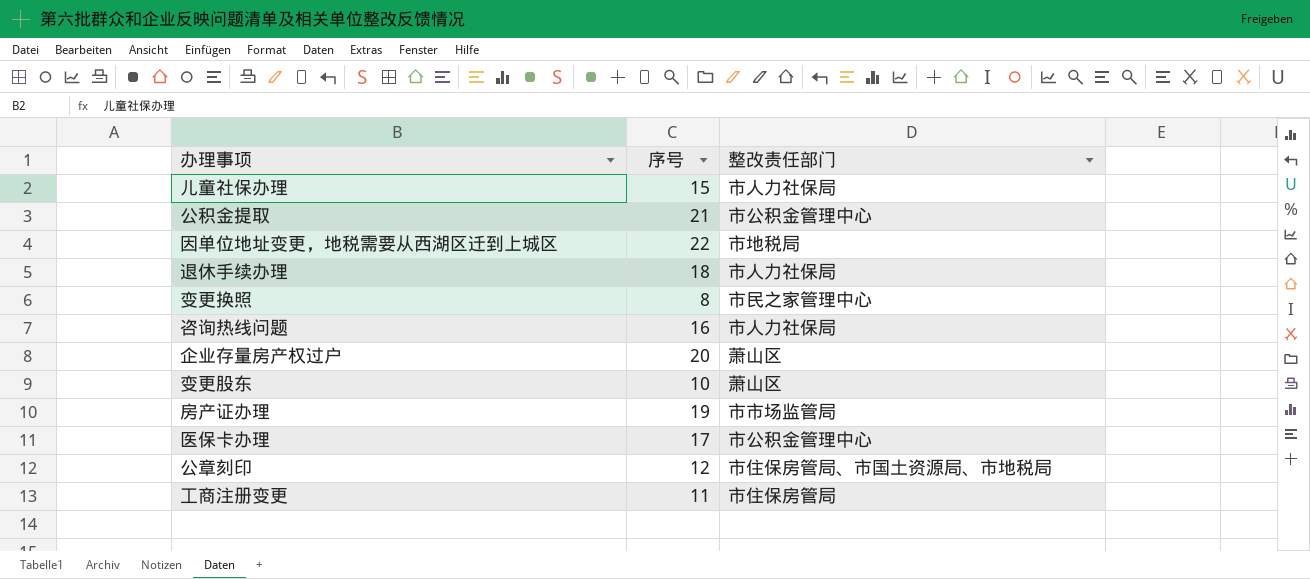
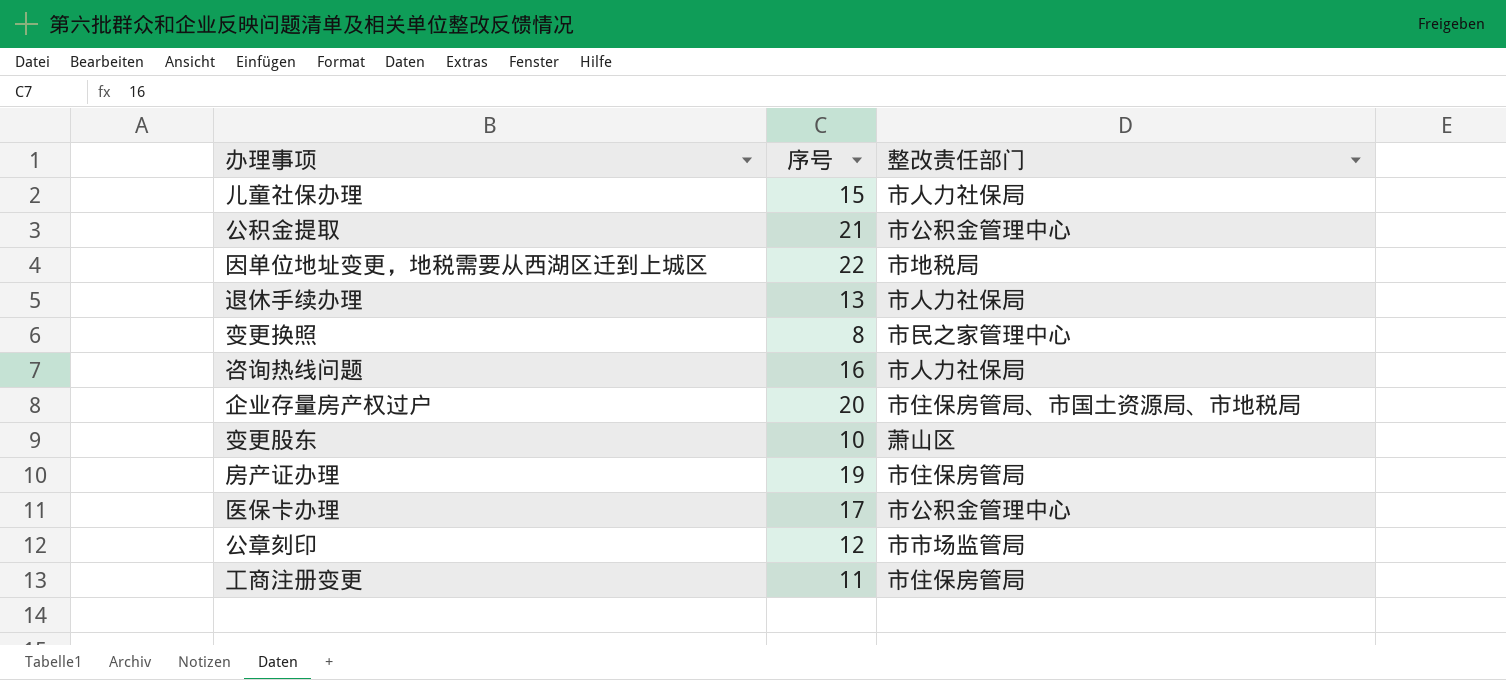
退休手续办理 | 序号: 18 -> 13
企业存量房产权过户 | 整改责任部门: 萧山区 -> 市住保房管局、市国土资源局、市地税局
房产证办理 | 整改责任部门: 市市场监管局 -> 市住保房管局
公章刻印 | 整改责任部门: 市住保房管局、市国土资源局、市地税局 -> 市市场监管局

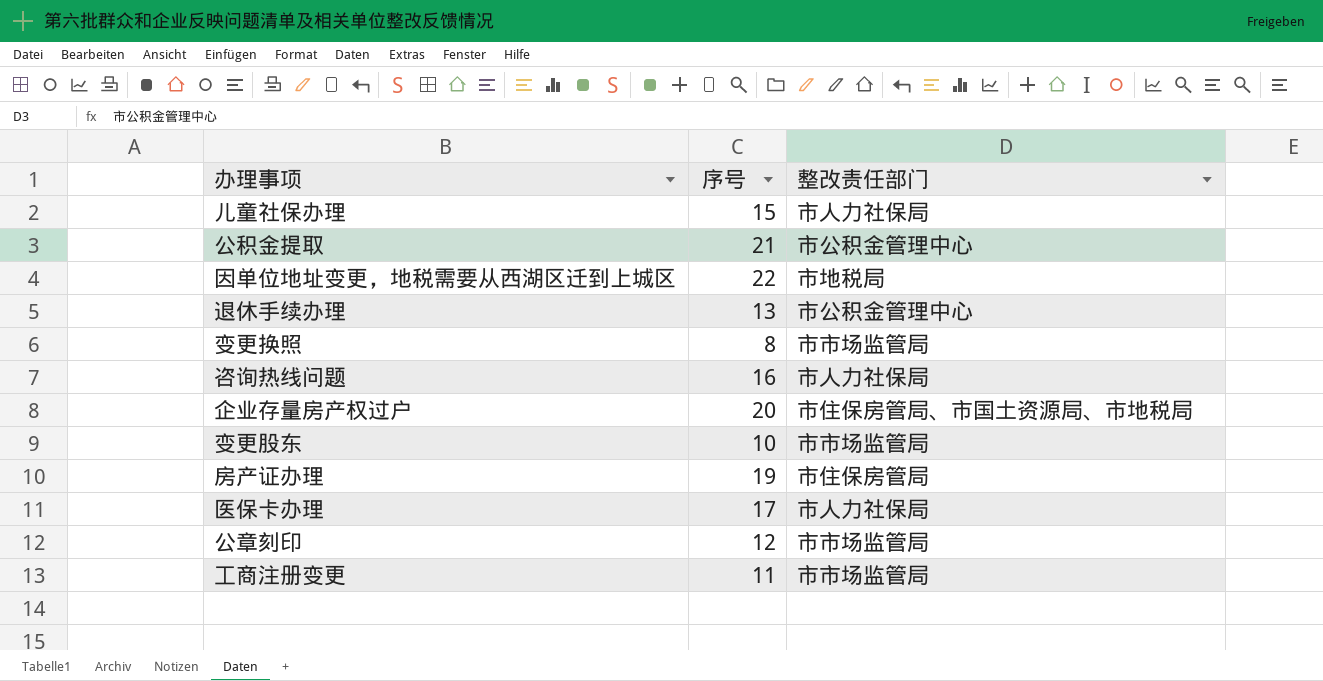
退休手续办理 | 整改责任部门: 市人力社保局 -> 市公积金管理中心
变更换照 | 整改责任部门: 市民之家管理中心 -> 市市场监管局
变更股东 | 整改责任部门: 萧山区 -> 市市场监管局
医保卡办理 | 整改责任部门: 市公积金管理中心 -> 市人力社保局
工商注册变更 | 整改责任部门: 市住保房管局 -> 市市场监管局

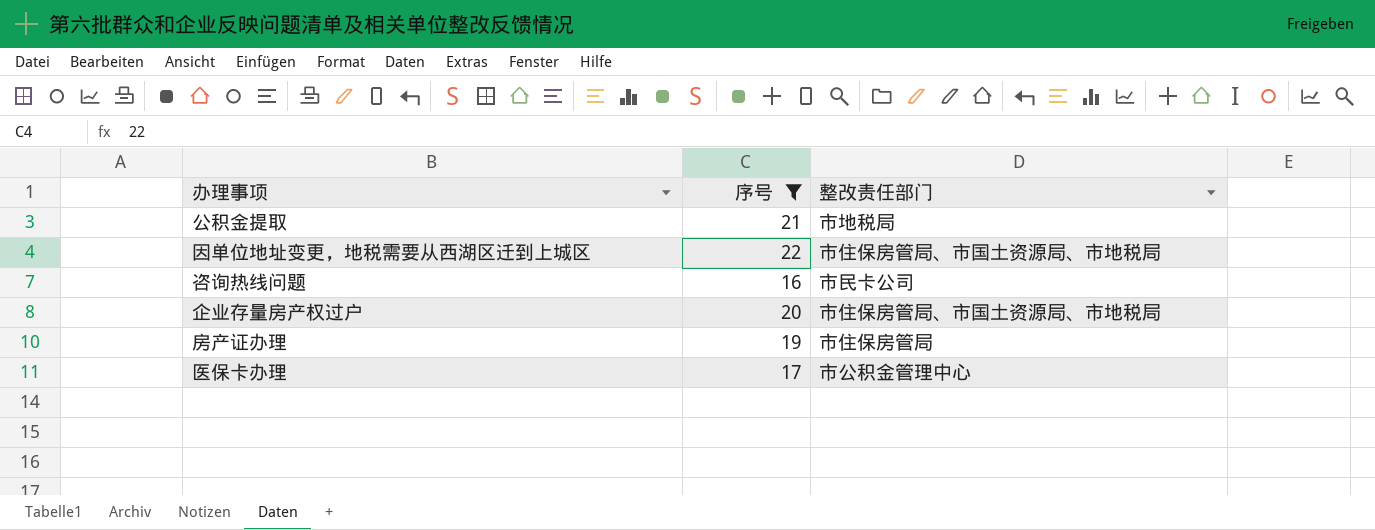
filter: none -> 序号 >= 16
公积金提取 | 整改责任部门: 市公积金管理中心 -> 市地税局
因单位地址变更，地税需要从西湖区迁到上城区 | 整改责任部门: 市地税局 -> 市住保房管局、市国土资源局、市地税局
咨询热线问题 | 整改责任部门: 市人力社保局 -> 市民卡公司
医保卡办理 | 整改责任部门: 市人力社保局 -> 市公积金管理中心

